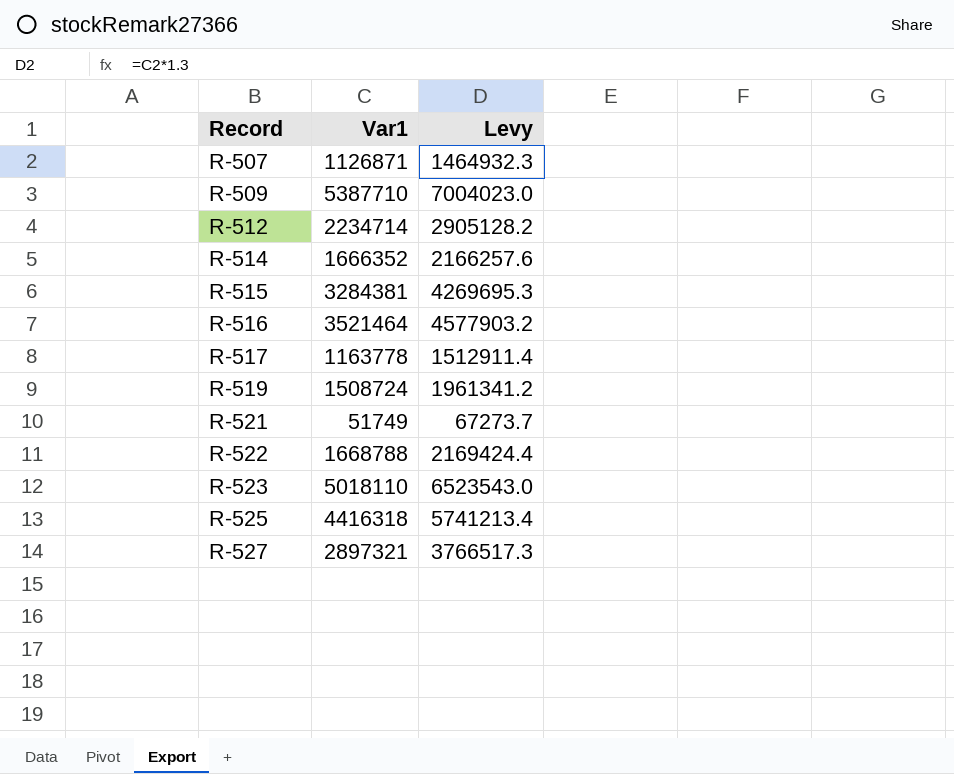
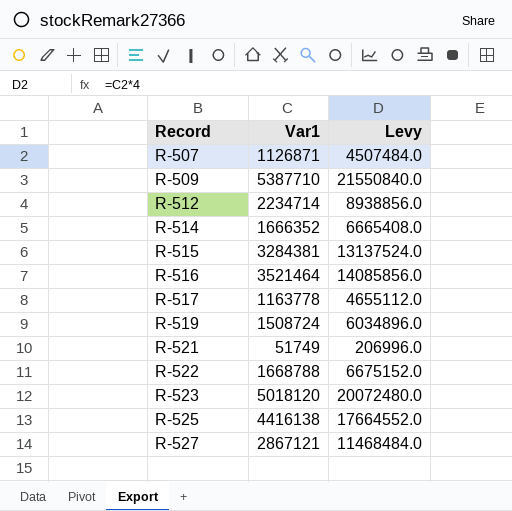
column Levy | formula: [Var1] * 1.3 -> [Var1] * 4
R-523 | Var1: 5018110 -> 5018120
R-525 | Var1: 4416318 -> 4416138
R-527 | Var1: 2897321 -> 2867121

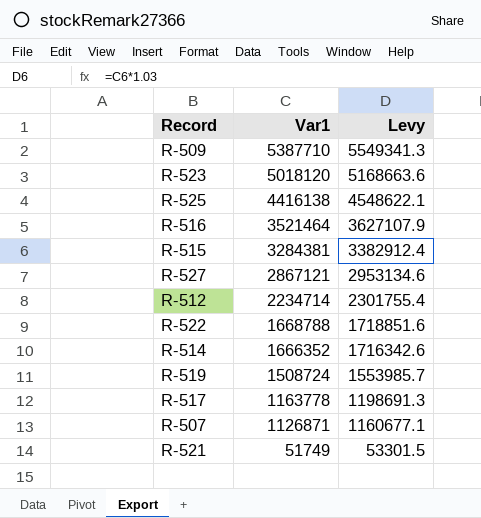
row order: Record ascending -> Var1 descending
column Levy | formula: [Var1] * 4 -> [Var1] * 1.03

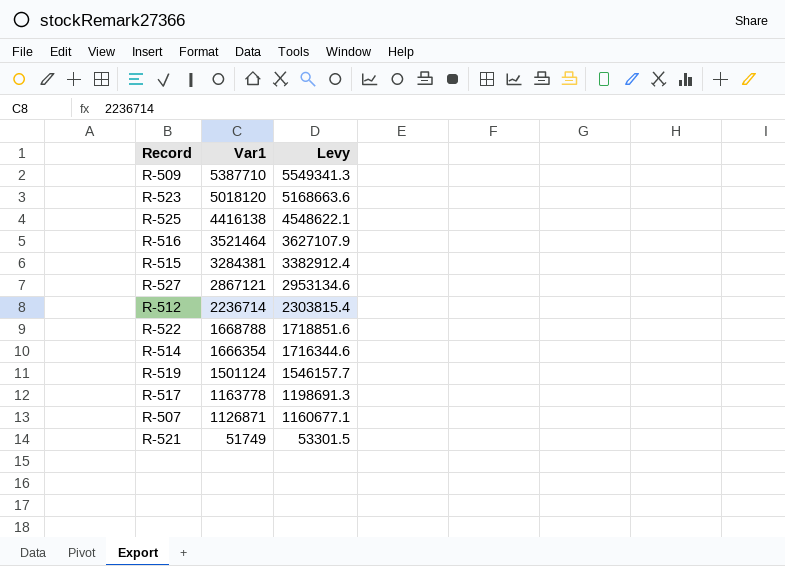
R-512 | Var1: 2234714 -> 2236714
R-512 | Levy: 2301755.4 -> 2303815.4
R-514 | Var1: 1666352 -> 1666354
R-514 | Levy: 1716342.6 -> 1716344.6
R-519 | Var1: 1508724 -> 1501124
R-519 | Levy: 1553985.7 -> 1546157.7

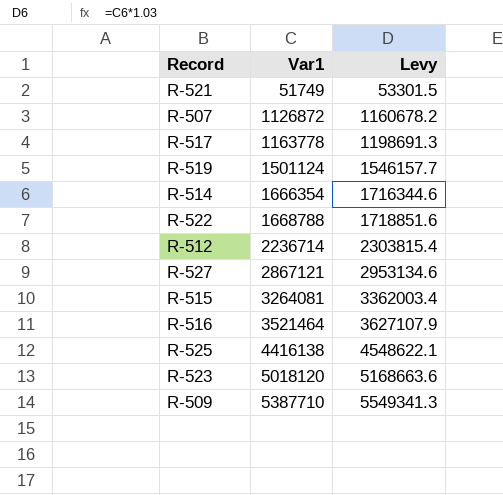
row order: Var1 descending -> Var1 ascending
R-507 | Var1: 1126871 -> 1126872
R-507 | Levy: 1160677.1 -> 1160678.2
R-515 | Var1: 3284381 -> 3264081
R-515 | Levy: 3382912.4 -> 3362003.4

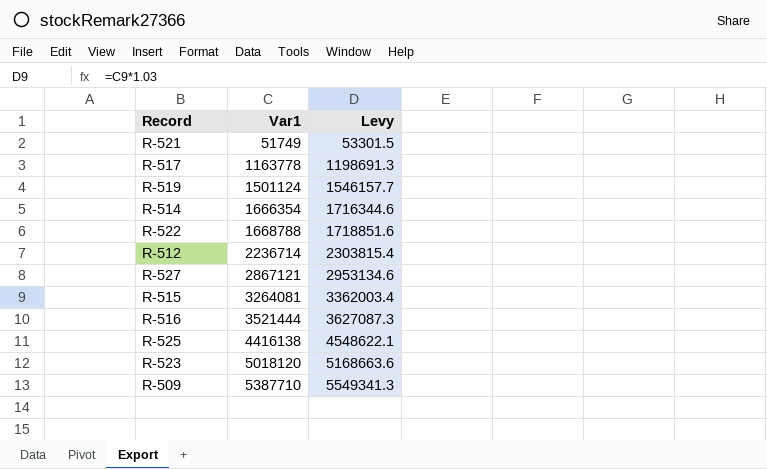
row R-507: 1126872 | 1160678.2 -> none
R-516 | Var1: 3521464 -> 3521444
R-516 | Levy: 3627107.9 -> 3627087.3

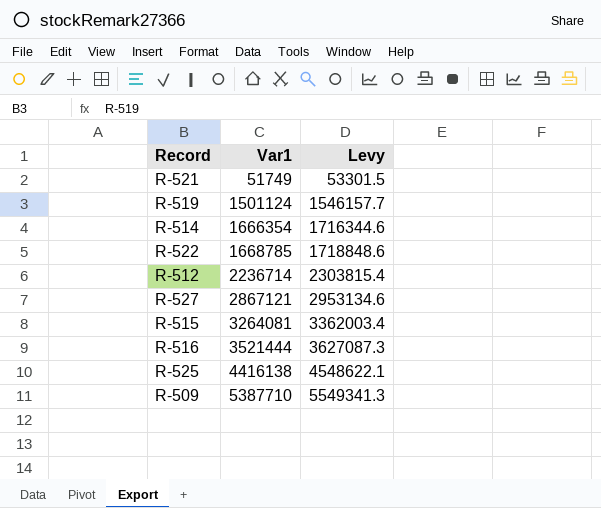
row R-517: 1163778 | 1198691.3 -> none
row R-523: 5018120 | 5168663.6 -> none
R-522 | Var1: 1668788 -> 1668785
R-522 | Levy: 1718851.6 -> 1718848.6

